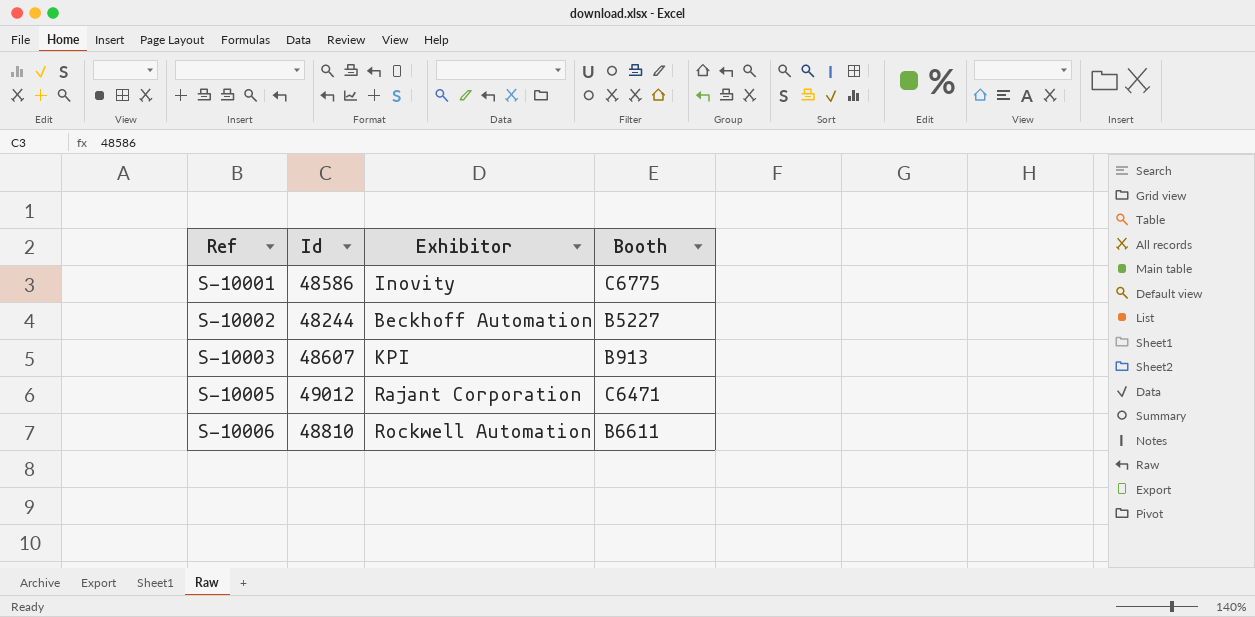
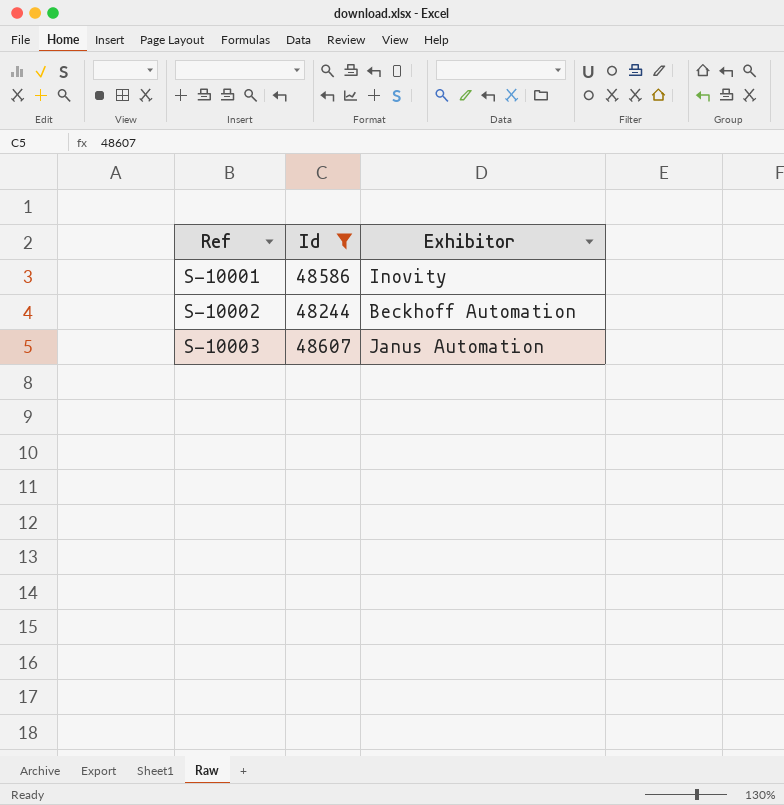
filter: none -> Id <= 48607
column Booth | position: 4 -> none
S-10003 | Exhibitor: KPI -> Janus Automation

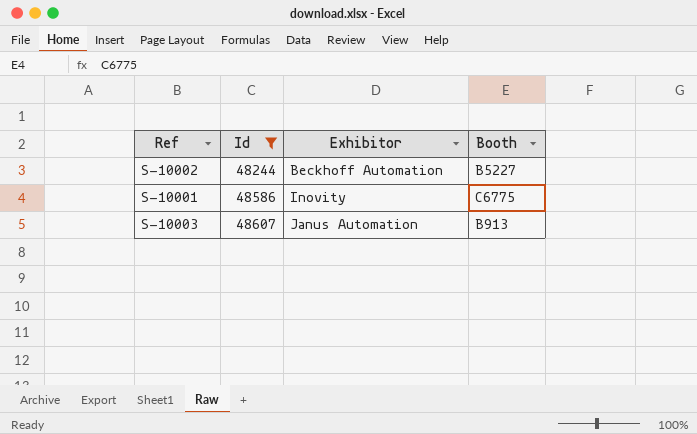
row order: Ref ascending -> Id ascending
column Booth | position: none -> 4

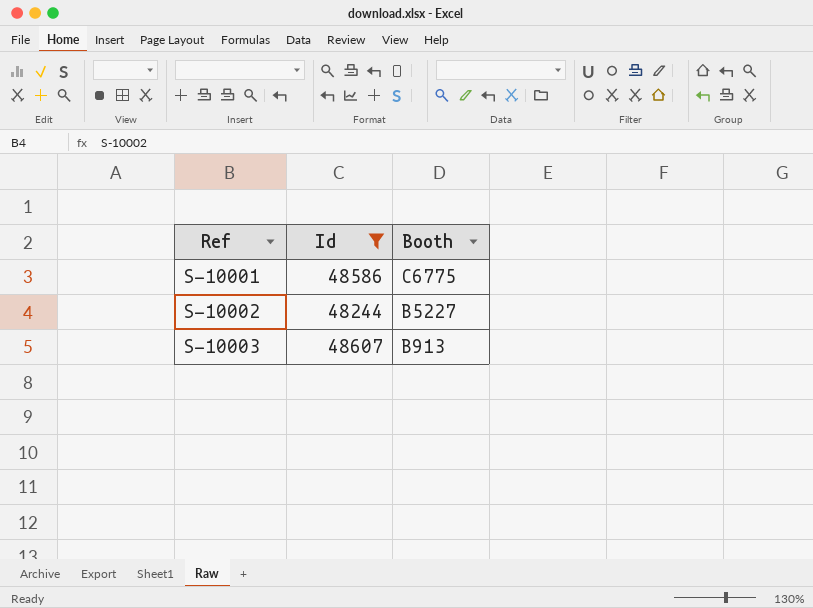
row order: Id ascending -> Ref ascending
column Exhibitor | position: 3 -> none

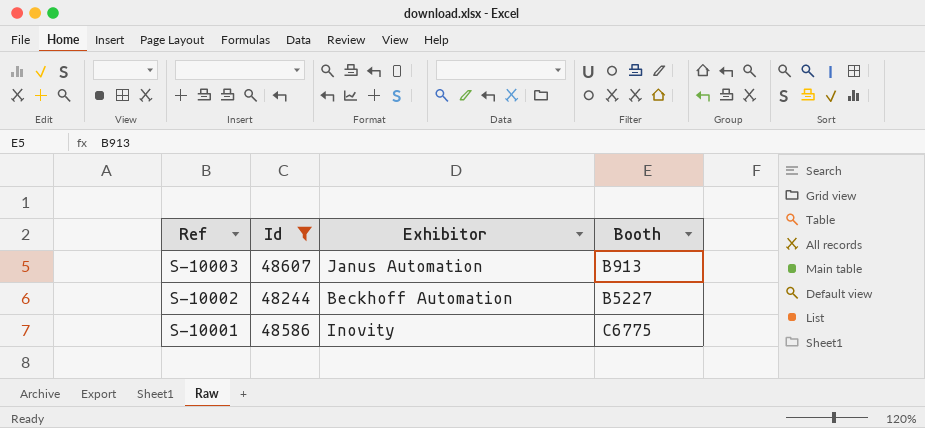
row order: Ref ascending -> Ref descending
column Exhibitor | position: none -> 3

